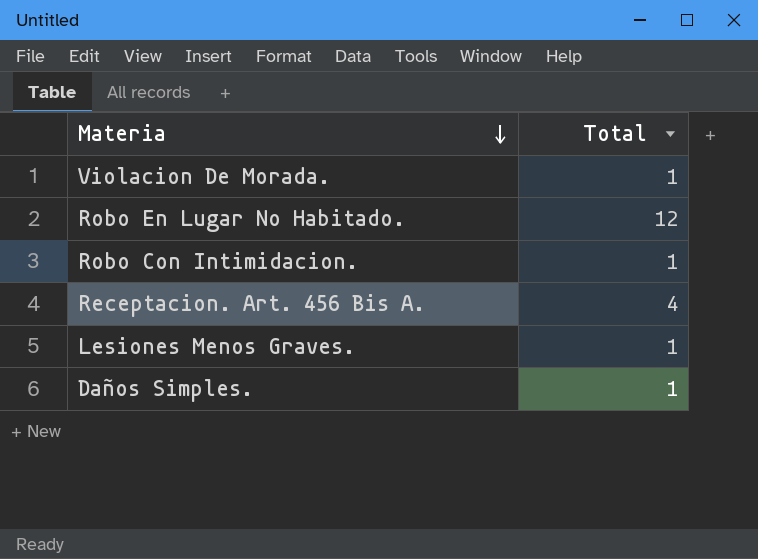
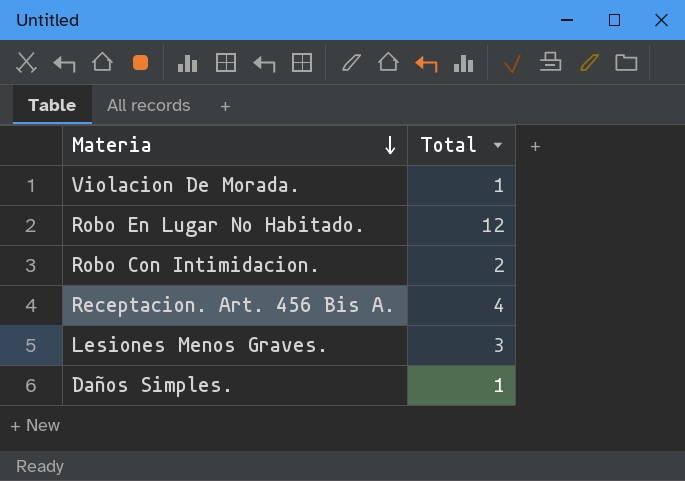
Robo Con Intimidacion. | Total: 1 -> 2
Lesiones Menos Graves. | Total: 1 -> 3

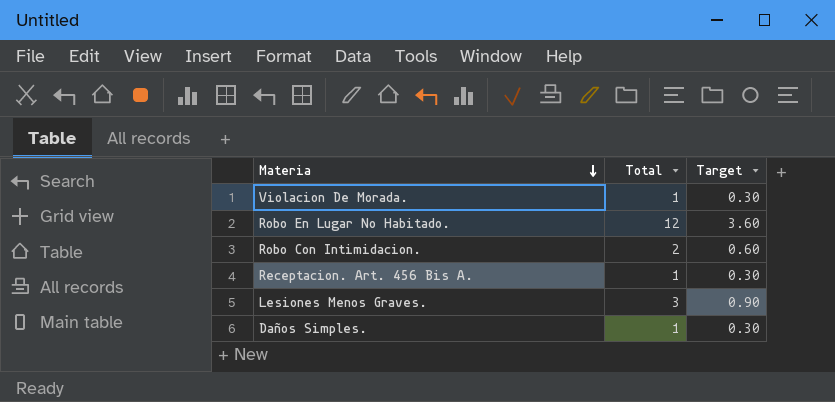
column Target | formula: none -> [Total] * 0.3
Receptacion. Art. 456 Bis A. | Total: 4 -> 1

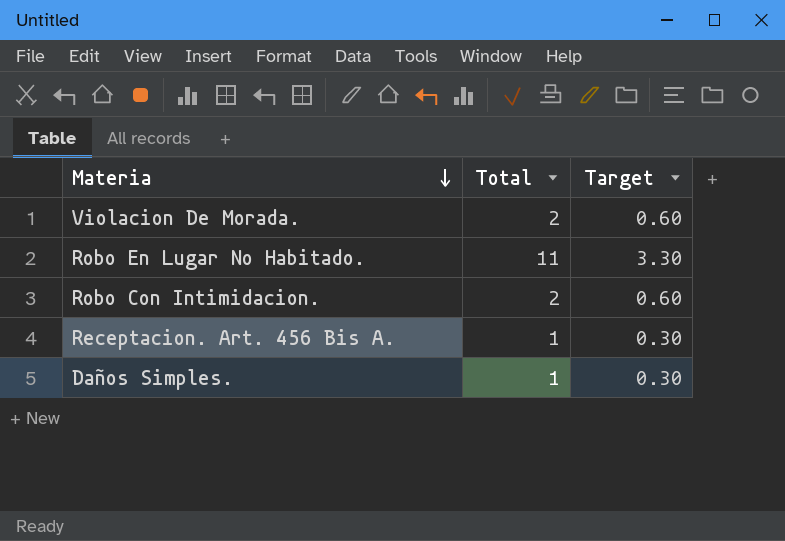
row Lesiones Menos Graves.: 3 | 0.90 -> none
Violacion De Morada. | Total: 1 -> 2
Violacion De Morada. | Target: 0.30 -> 0.60
Robo En Lugar No Habitado. | Total: 12 -> 11
Robo En Lugar No Habitado. | Target: 3.60 -> 3.30

